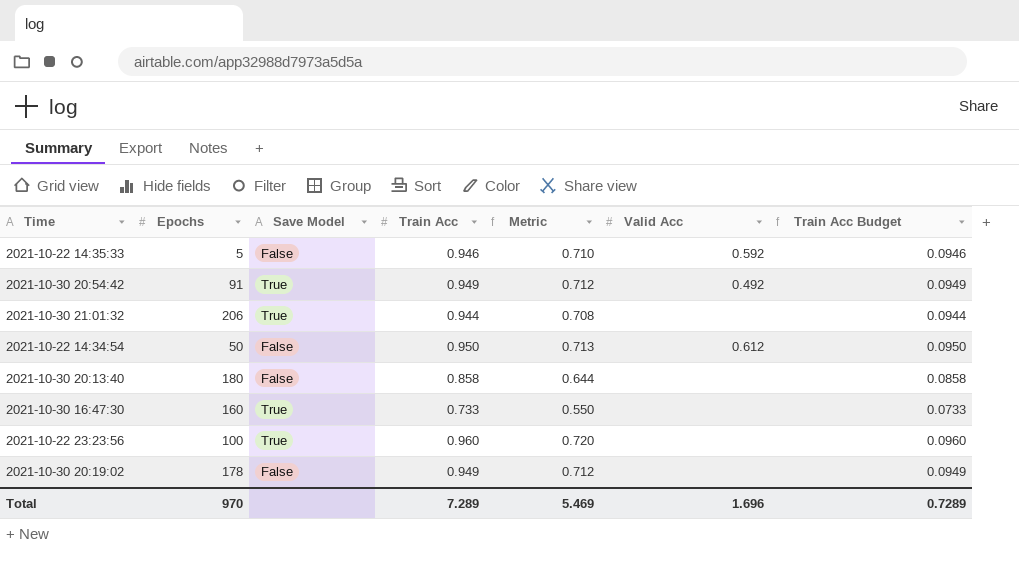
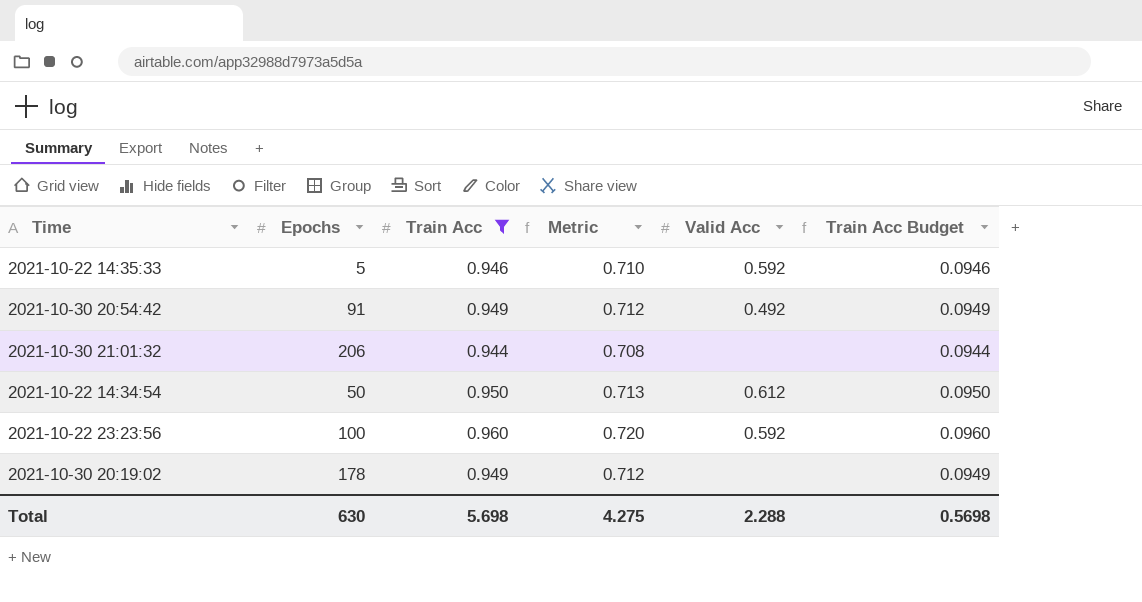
filter: none -> Train Acc >= 0.944
column Save Model | position: 3 -> none
2021-10-22 23:23:56 | Valid Acc: none -> 0.592
Total | Epochs: 970 -> 630
Total | Train Acc: 7.289 -> 5.698
Total | Metric: 5.469 -> 4.275
Total | Valid Acc: 1.696 -> 2.288
Total | Train Acc Budget: 0.7289 -> 0.5698

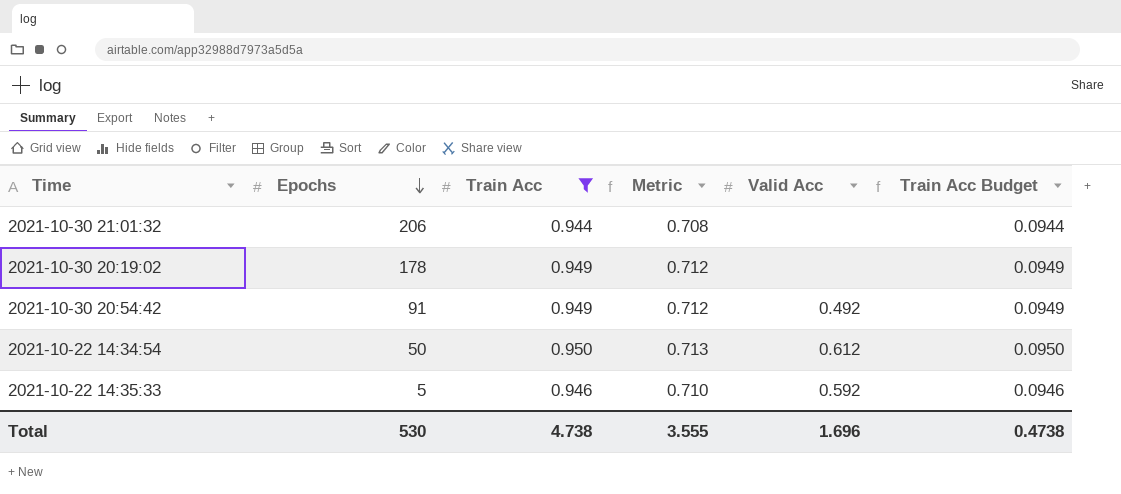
row order: none -> Epochs descending
row 2021-10-22 23:23:56: 100 | 0.960 | 0.720 | 0.592 | 0.0960 -> none
Total | Epochs: 630 -> 530
Total | Train Acc: 5.698 -> 4.738
Total | Metric: 4.275 -> 3.555
Total | Valid Acc: 2.288 -> 1.696
Total | Train Acc Budget: 0.5698 -> 0.4738

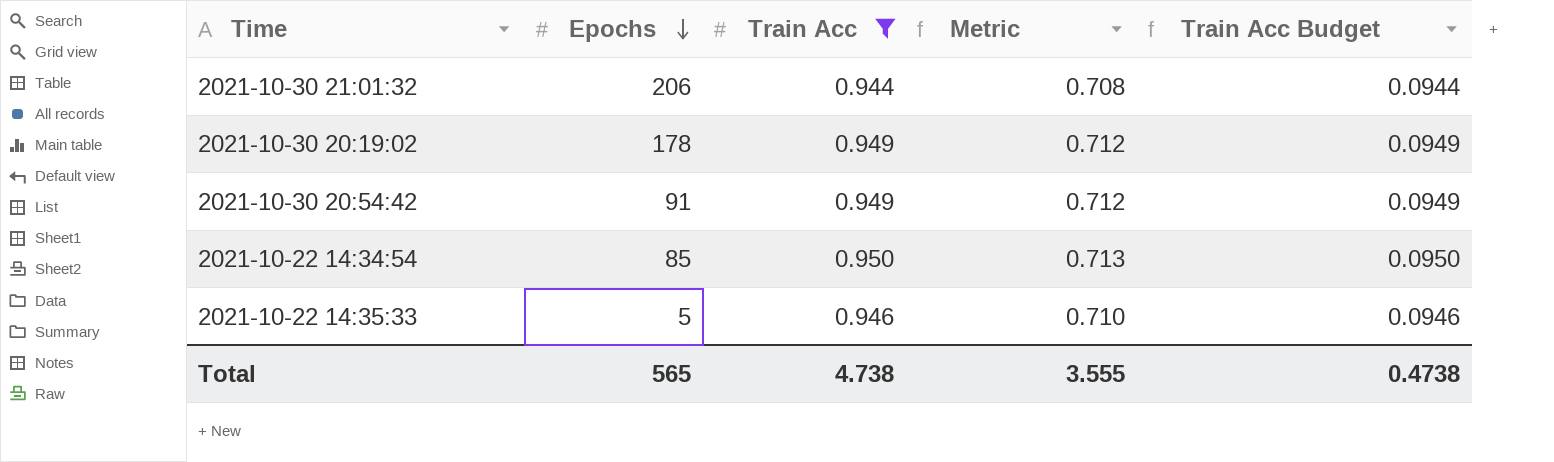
column Valid Acc | position: 5 -> none
2021-10-22 14:34:54 | Epochs: 50 -> 85
Total | Epochs: 530 -> 565

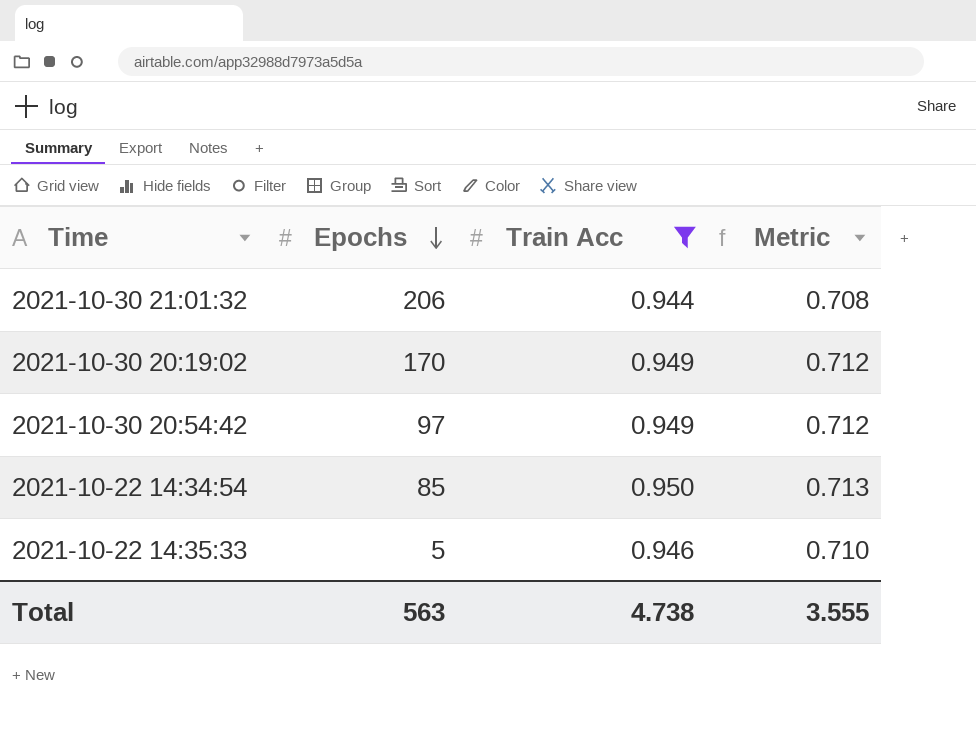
column Train Acc Budget | formula: [Train Acc] * 0.1 -> none
2021-10-30 20:19:02 | Epochs: 178 -> 170
2021-10-30 20:54:42 | Epochs: 91 -> 97
Total | Epochs: 565 -> 563

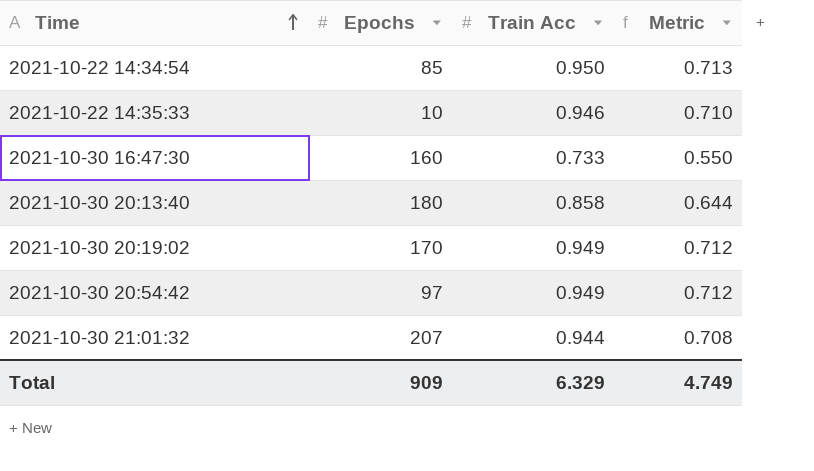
filter: Train Acc >= 0.944 -> none
row order: Epochs descending -> Time ascending
2021-10-22 14:35:33 | Epochs: 5 -> 10
2021-10-30 21:01:32 | Epochs: 206 -> 207
Total | Epochs: 563 -> 909
Total | Train Acc: 4.738 -> 6.329
Total | Metric: 3.555 -> 4.749

